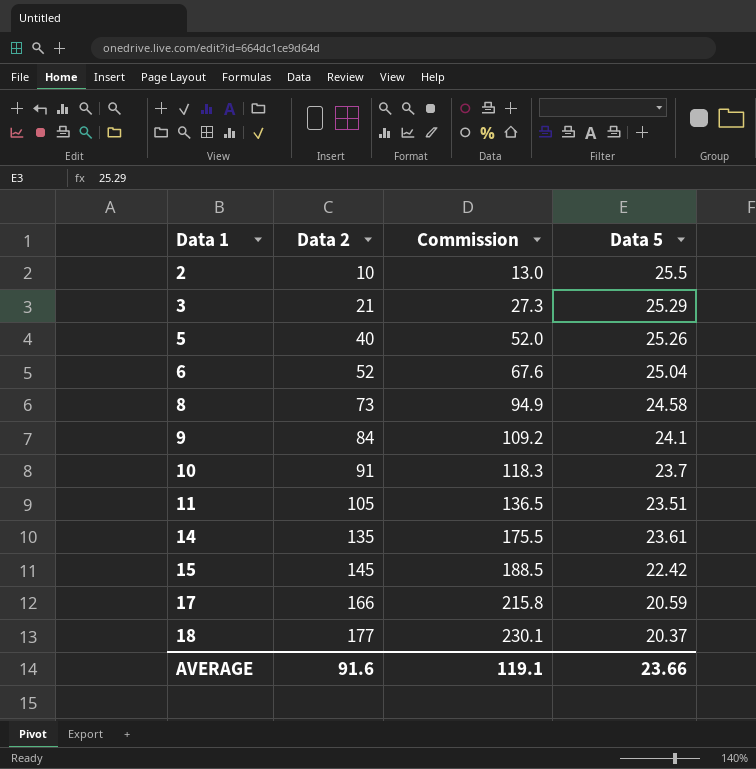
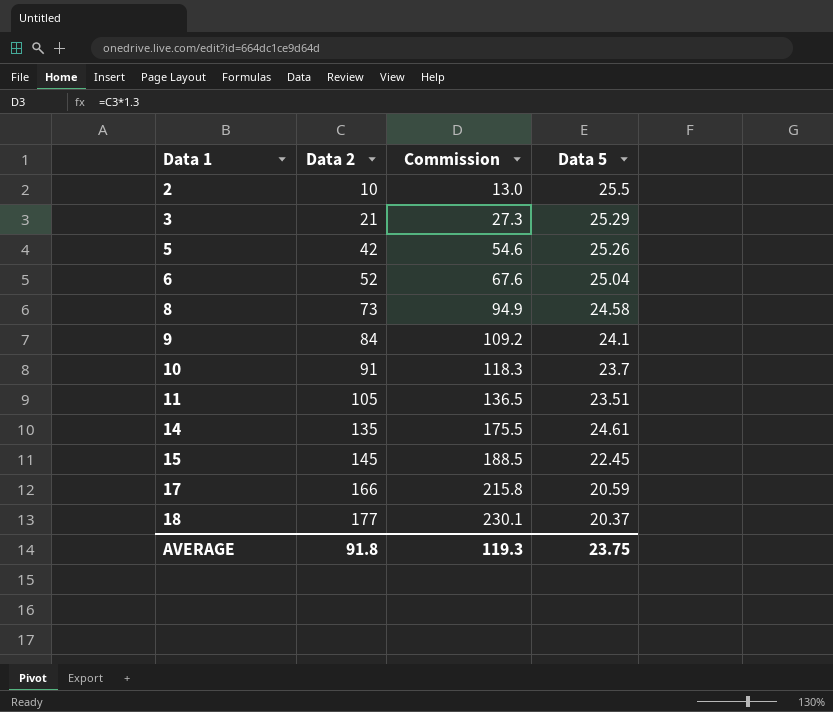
5 | Data 2: 40 -> 42
5 | Commission: 52.0 -> 54.6
14 | Data 5: 23.61 -> 24.61
15 | Data 5: 22.42 -> 22.45
AVERAGE | Data 2: 91.6 -> 91.8
AVERAGE | Commission: 119.1 -> 119.3
AVERAGE | Data 5: 23.66 -> 23.75

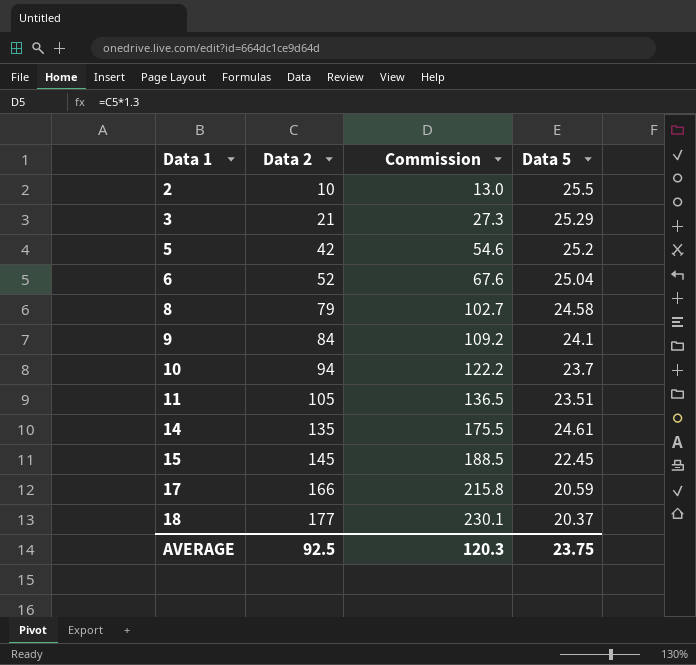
5 | Data 5: 25.26 -> 25.2
8 | Data 2: 73 -> 79
8 | Commission: 94.9 -> 102.7
10 | Data 2: 91 -> 94
10 | Commission: 118.3 -> 122.2
AVERAGE | Data 2: 91.8 -> 92.5
AVERAGE | Commission: 119.3 -> 120.3

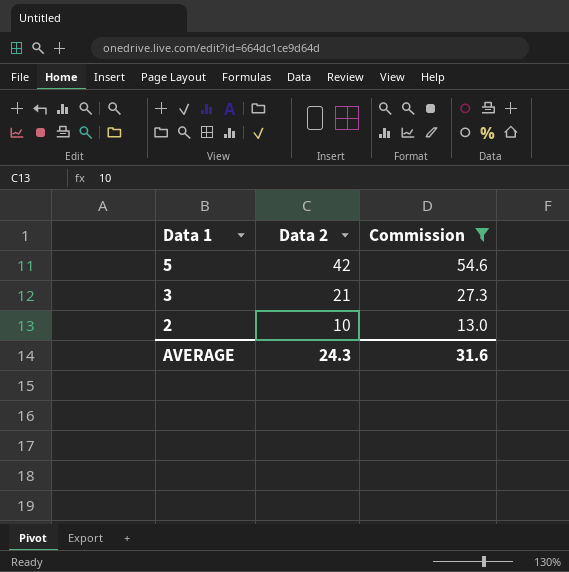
filter: none -> Commission <= 54.6
row order: Data 1 ascending -> Data 1 descending
column Data 5 | position: 4 -> none
AVERAGE | Data 2: 92.5 -> 24.3
AVERAGE | Commission: 120.3 -> 31.6

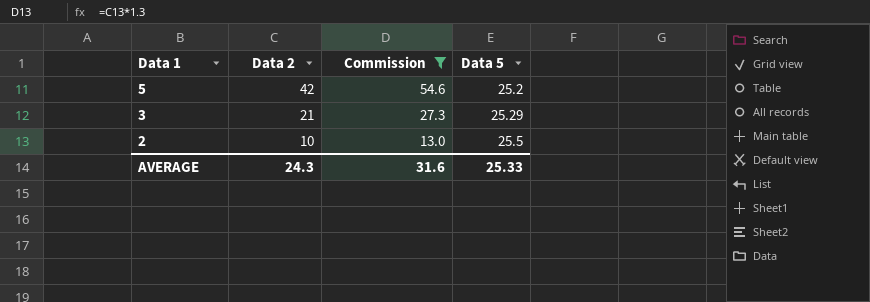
column Data 5 | position: none -> 4

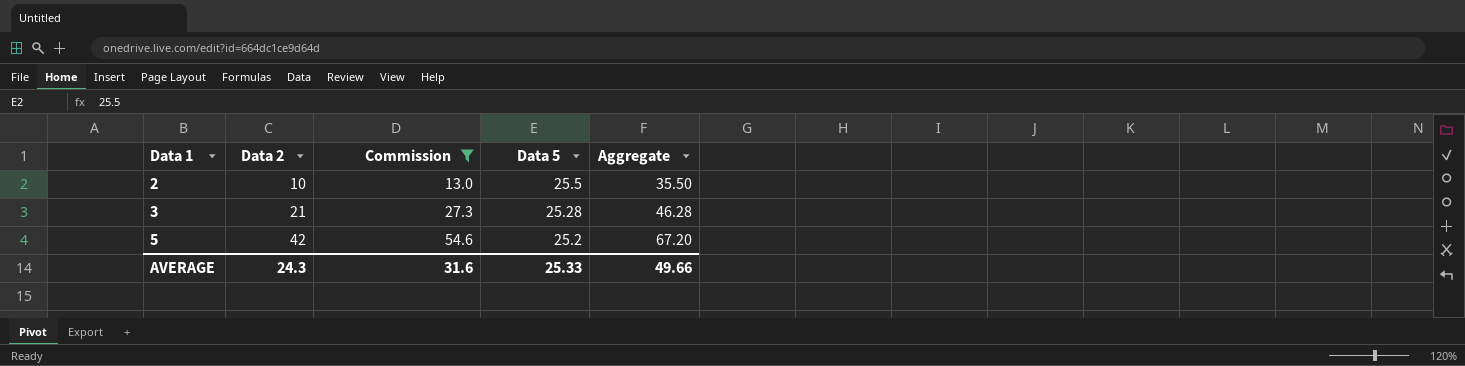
row order: Data 1 descending -> Data 1 ascending
column Aggregate | formula: none -> [Data 2] + [Data 5]
3 | Data 5: 25.29 -> 25.28

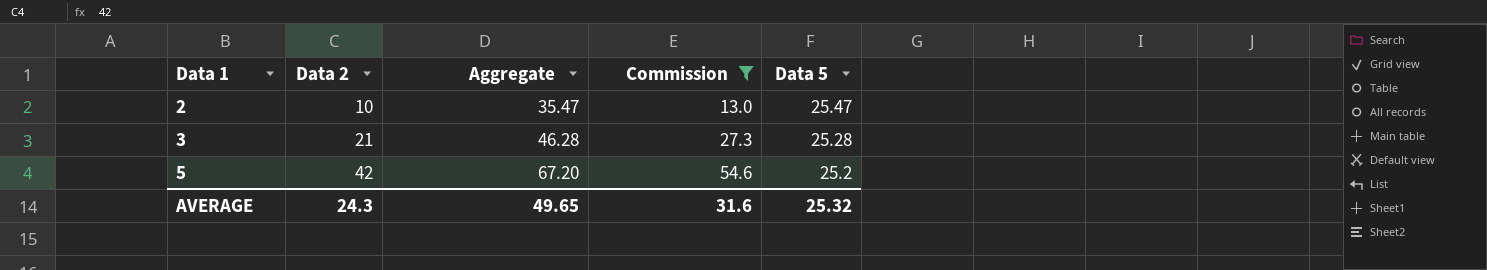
column Aggregate | position: 5 -> 3
2 | Aggregate: 35.50 -> 35.47
2 | Data 5: 25.5 -> 25.47
AVERAGE | Aggregate: 49.66 -> 49.65
AVERAGE | Data 5: 25.33 -> 25.32

